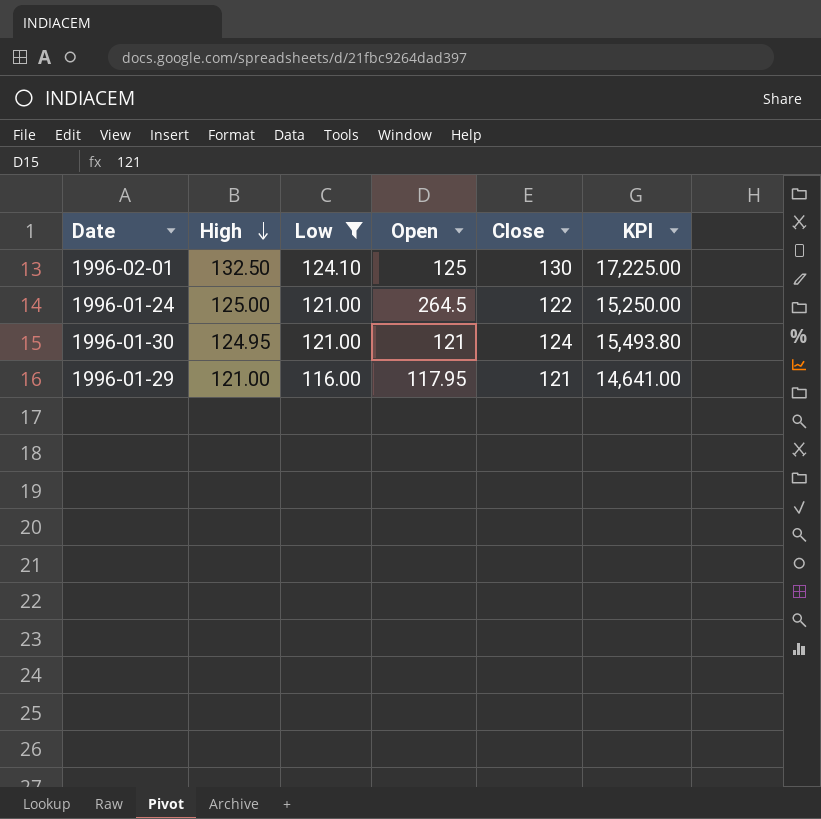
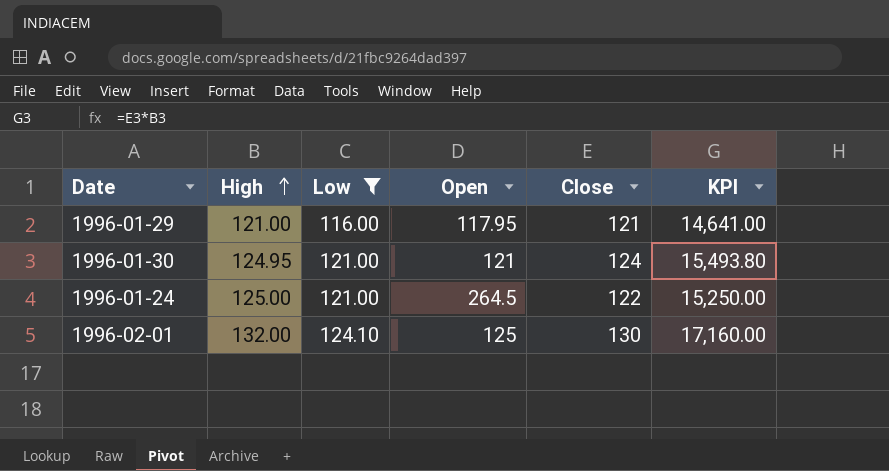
row order: High descending -> High ascending
1996-02-01 | High: 132.50 -> 132.00
1996-02-01 | KPI: 17,225.00 -> 17,160.00

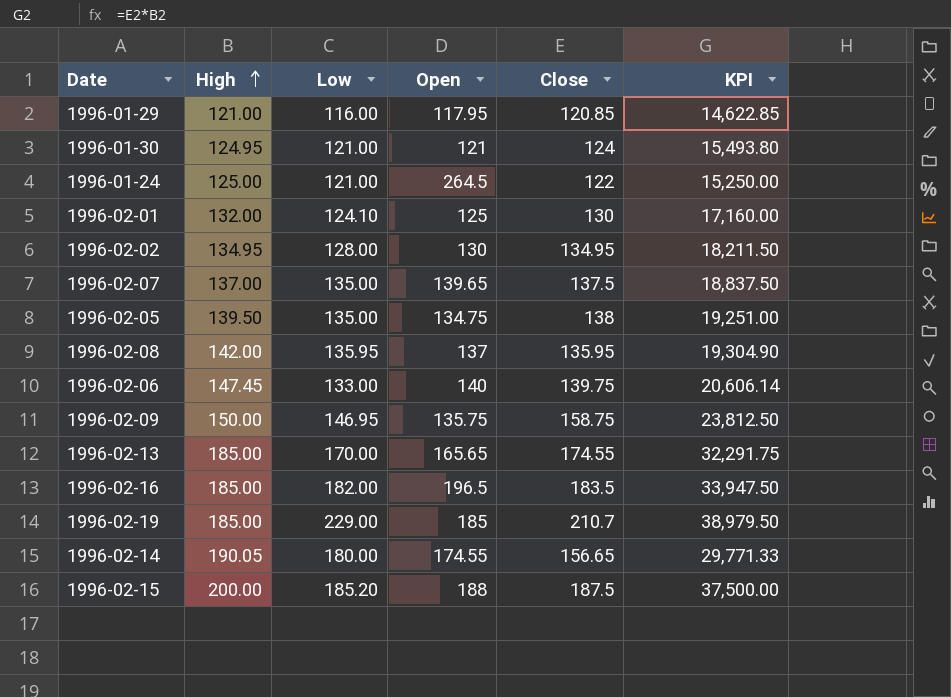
filter: Low <= 124.10 -> none
1996-01-29 | Close: 121 -> 120.85
1996-01-29 | KPI: 14,641.00 -> 14,622.85

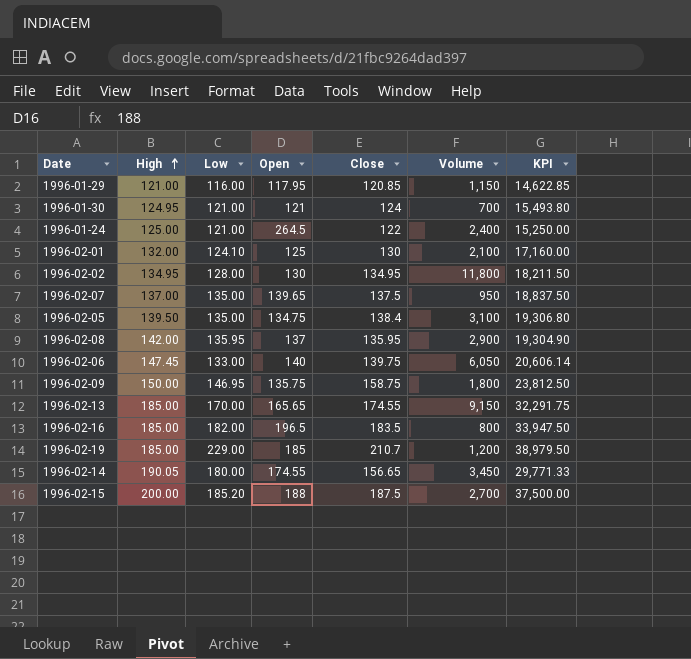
column Volume | position: none -> 6
1996-02-05 | Close: 138 -> 138.4
1996-02-05 | KPI: 19,251.00 -> 19,306.80

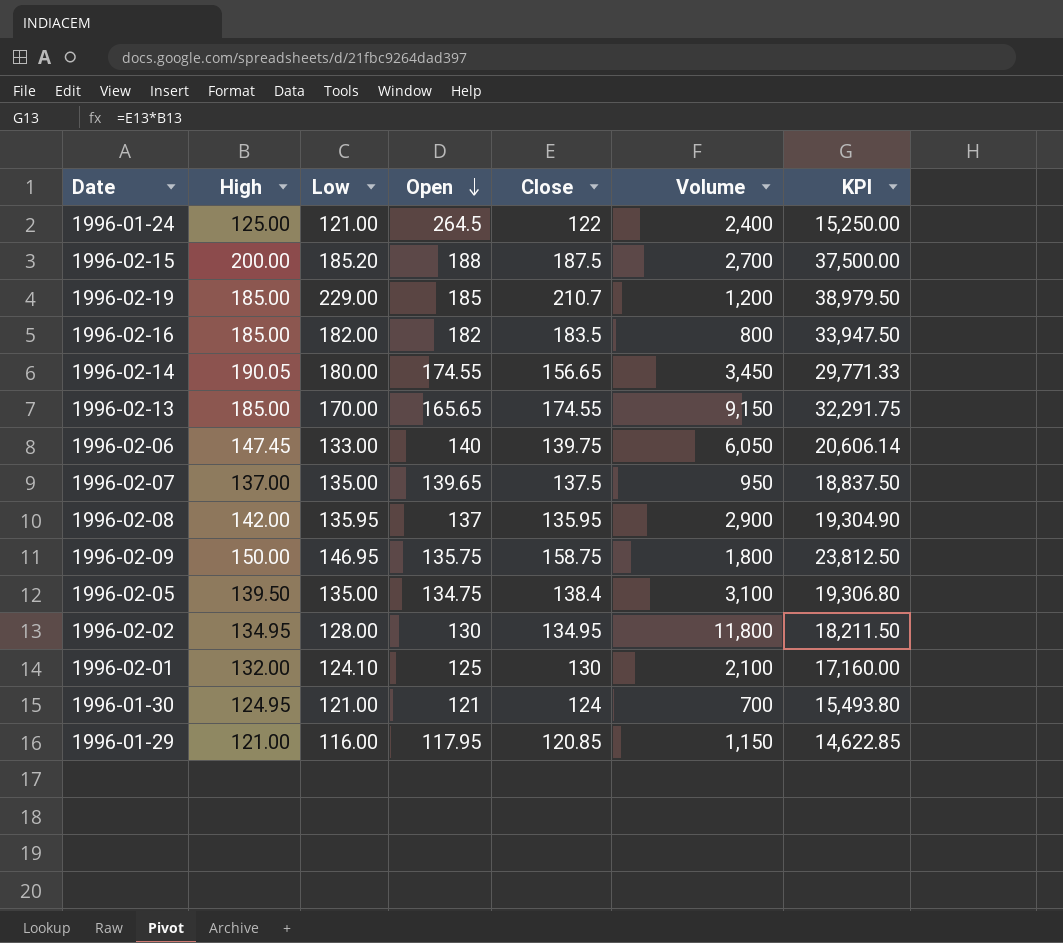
row order: High ascending -> Open descending
1996-02-16 | Open: 196.5 -> 182

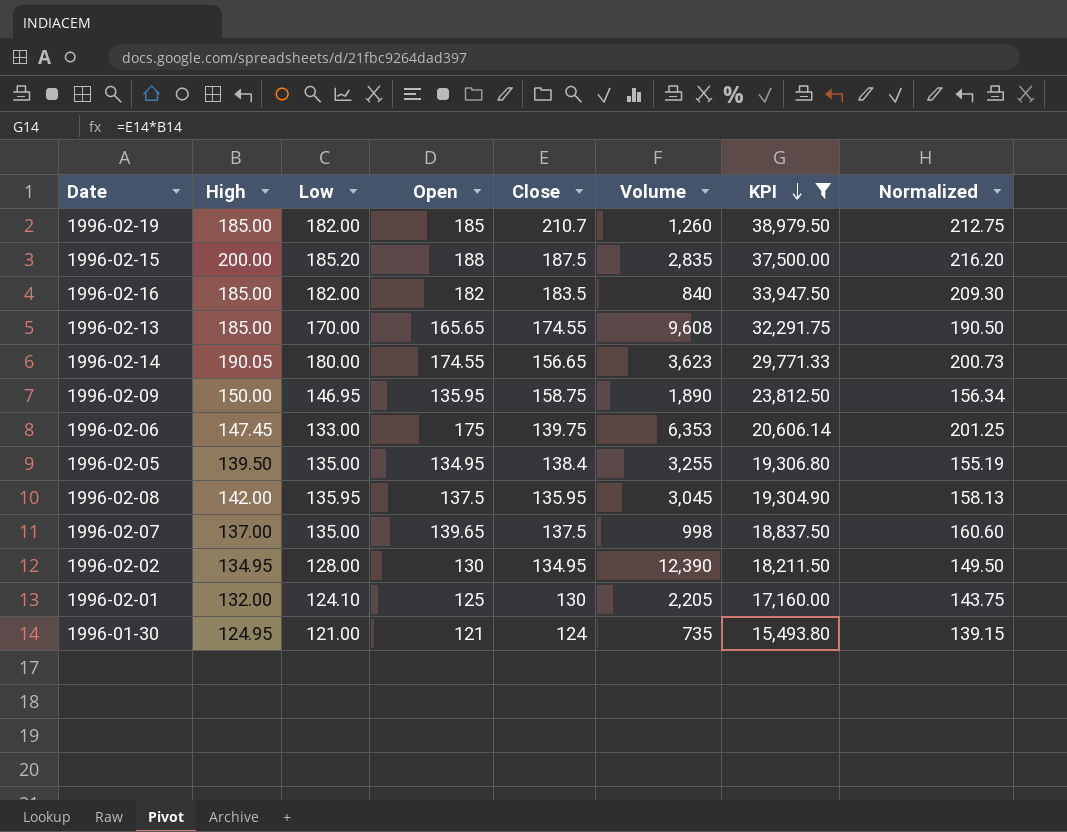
filter: none -> KPI >= 15,493.80
row order: Open descending -> KPI descending
column Normalized | formula: none -> [Open] * 1.15
1996-02-19 | Low: 229.00 -> 182.00
1996-02-19 | Volume: 1,200 -> 1,260
1996-02-15 | Volume: 2,700 -> 2,835
1996-02-16 | Volume: 800 -> 840
1996-02-13 | Volume: 9,150 -> 9,608
1996-02-14 | Volume: 3,450 -> 3,623
1996-02-09 | Open: 135.75 -> 135.95
1996-02-09 | Volume: 1,800 -> 1,890
1996-02-06 | Open: 140 -> 175
1996-02-06 | Volume: 6,050 -> 6,353
1996-02-05 | Open: 134.75 -> 134.95
1996-02-05 | Volume: 3,100 -> 3,255
1996-02-08 | Open: 137 -> 137.5
1996-02-08 | Volume: 2,900 -> 3,045
1996-02-07 | Volume: 950 -> 998
1996-02-02 | Volume: 11,800 -> 12,390
1996-02-01 | Volume: 2,100 -> 2,205
1996-01-30 | Volume: 700 -> 735

